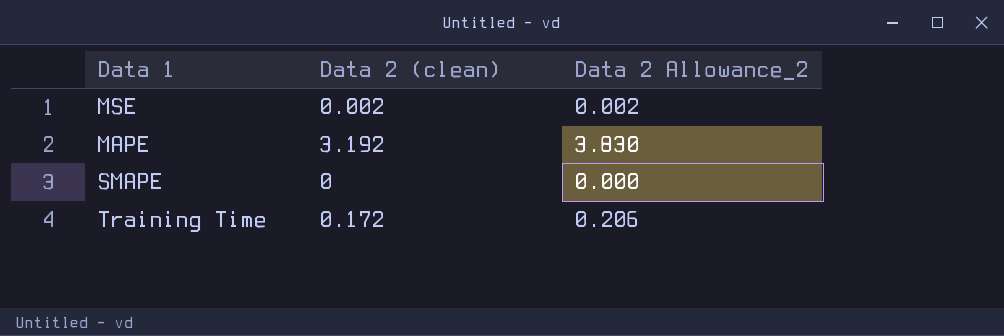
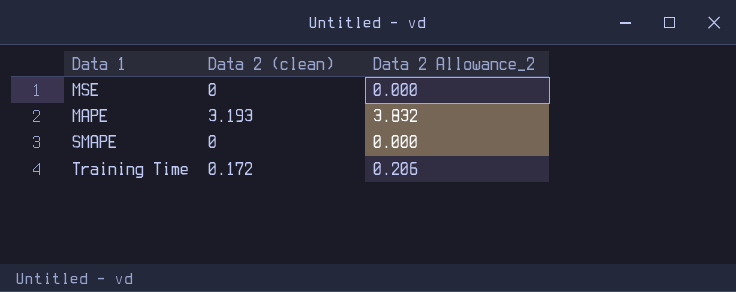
MSE | Data 2 (clean): 0.002 -> 0
MSE | Data 2 Allowance_2: 0.002 -> 0.000
MAPE | Data 2 (clean): 3.192 -> 3.193
MAPE | Data 2 Allowance_2: 3.830 -> 3.832

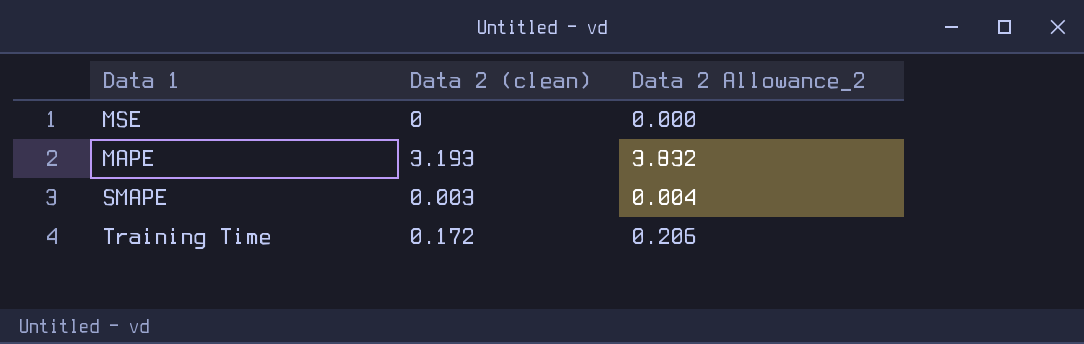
SMAPE | Data 2 (clean): 0 -> 0.003
SMAPE | Data 2 Allowance_2: 0.000 -> 0.004

